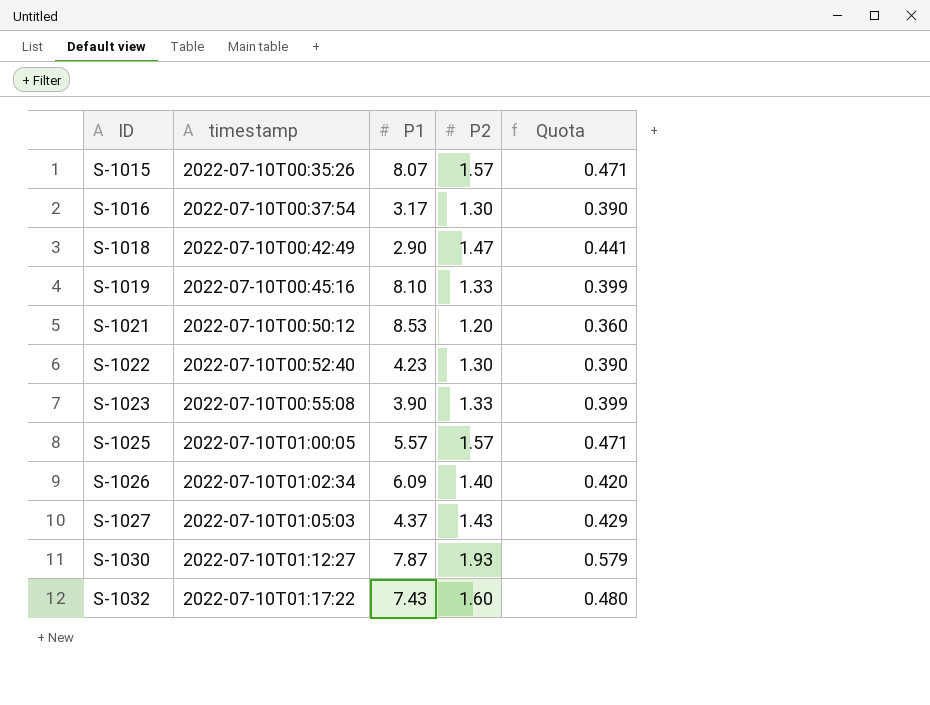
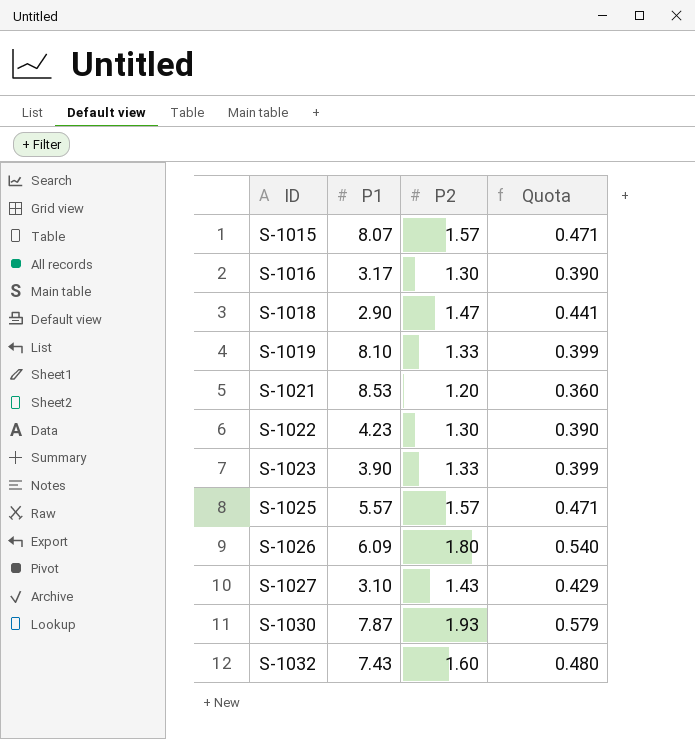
column timestamp | position: 2 -> none
S-1026 | P2: 1.40 -> 1.80
S-1026 | Quota: 0.420 -> 0.540
S-1027 | P1: 4.37 -> 3.10

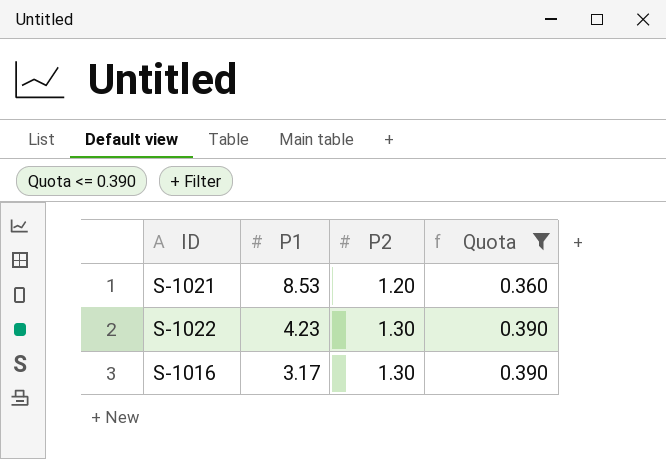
filter: none -> Quota <= 0.390
row order: ID ascending -> P1 descending

